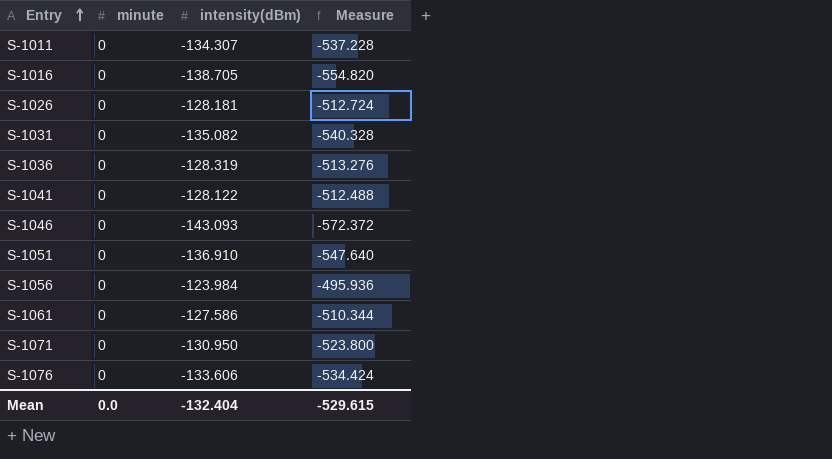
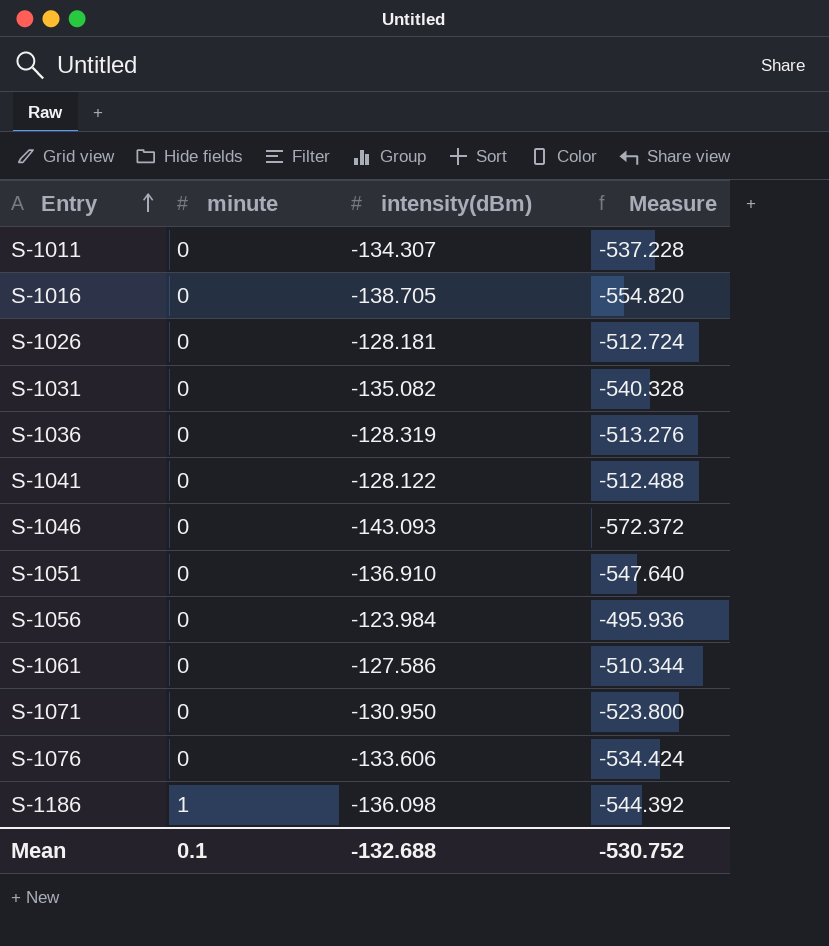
row S-1186: none -> 1 | -136.098 | -544.392
Mean | minute: 0.0 -> 0.1
Mean | intensity(dBm): -132.404 -> -132.688
Mean | Measure: -529.615 -> -530.752

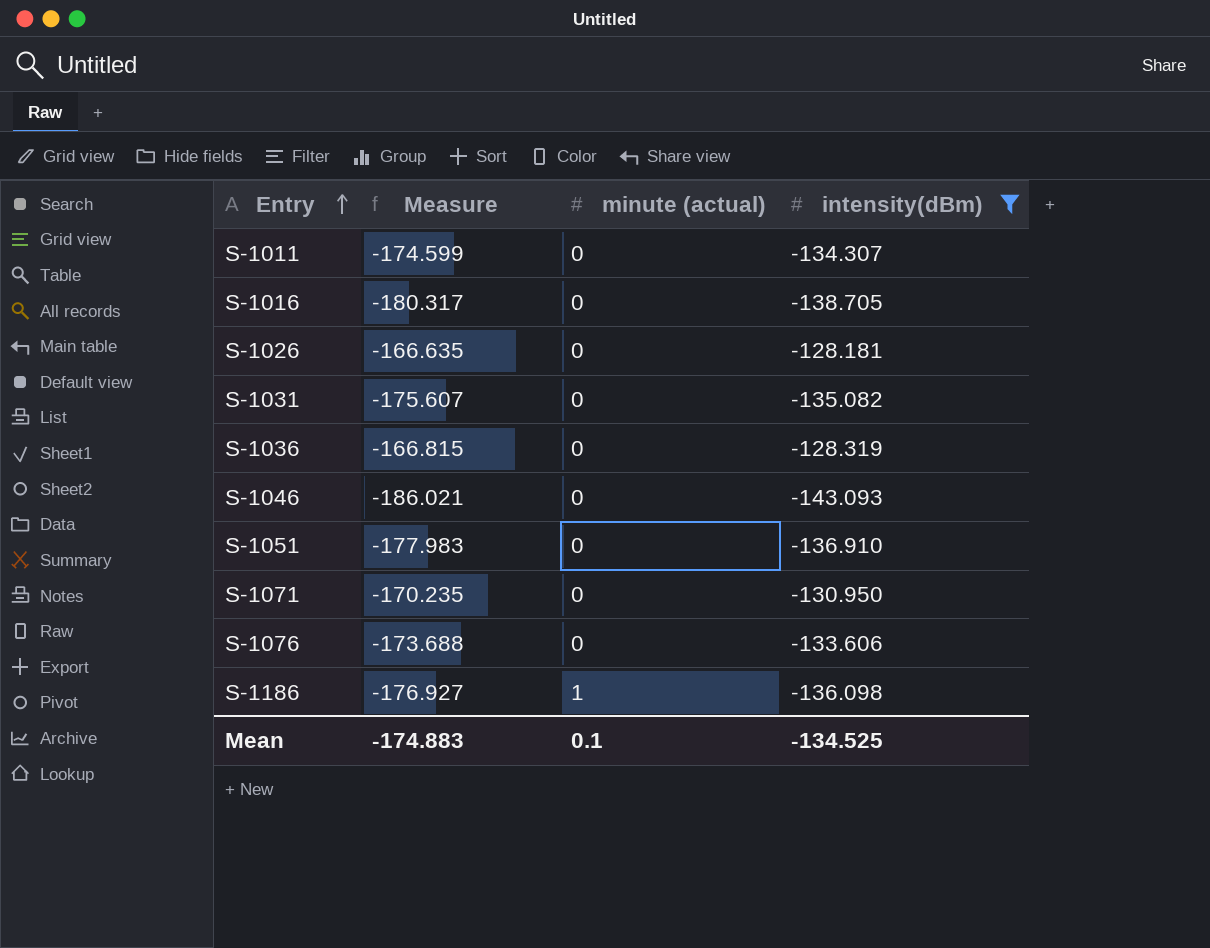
filter: none -> intensity(dBm) <= -128.181
column Measure | formula: [intensity(dBm)] * 4 -> [intensity(dBm)] * 1.3
column Measure | position: 4 -> 2
column name: minute -> minute (actual)
Mean | Measure: -530.752 -> -174.883
Mean | intensity(dBm): -132.688 -> -134.525

